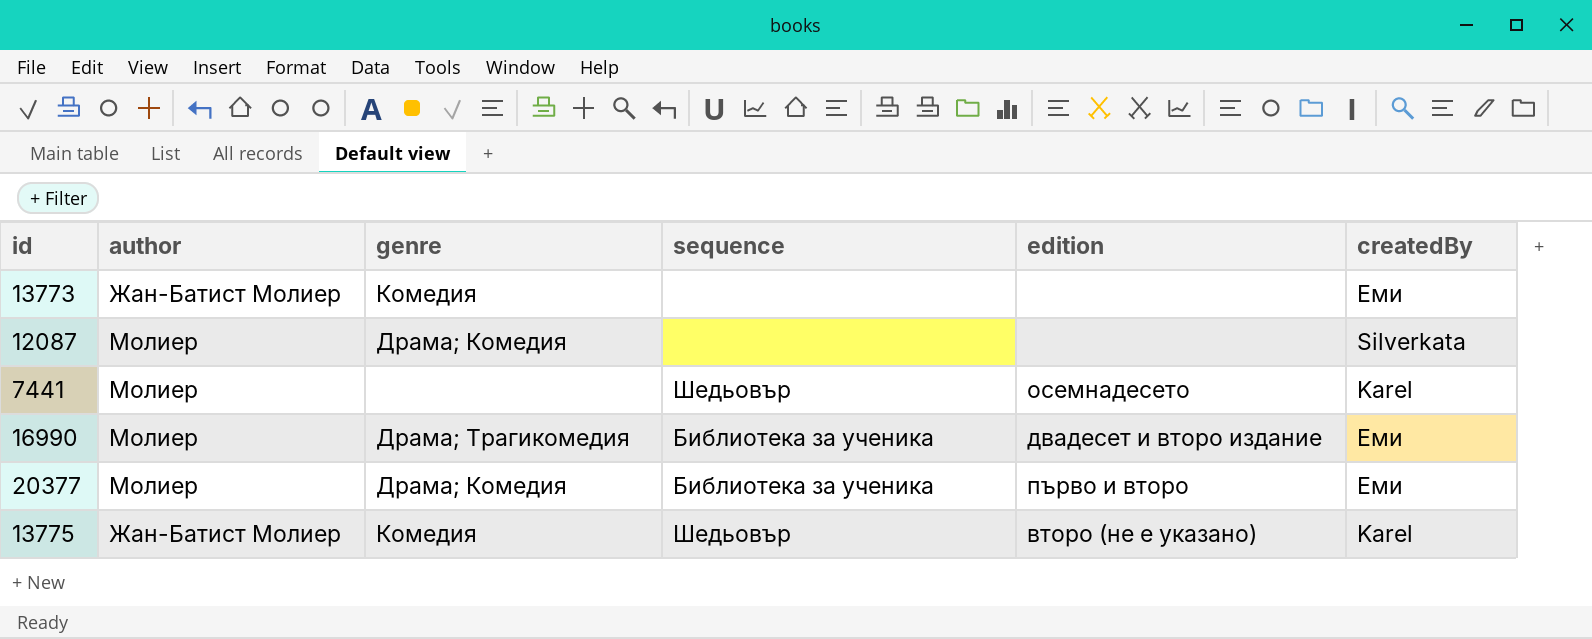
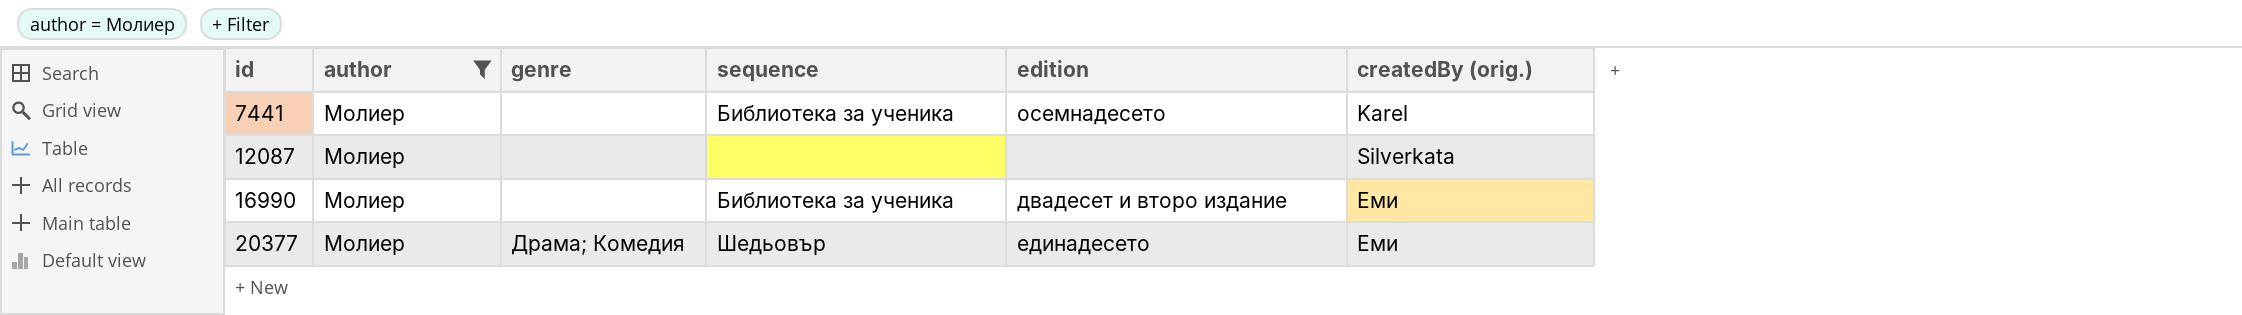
filter: none -> author = Молиер
row order: none -> id ascending
column name: createdBy -> createdBy (orig.)
7441 | sequence: Шедьовър -> Библиотека за ученика
12087 | genre: Драма; Комедия -> none
16990 | genre: Драма; Трагикомедия -> none
20377 | sequence: Библиотека за ученика -> Шедьовър
20377 | edition: първо и второ -> единадесето

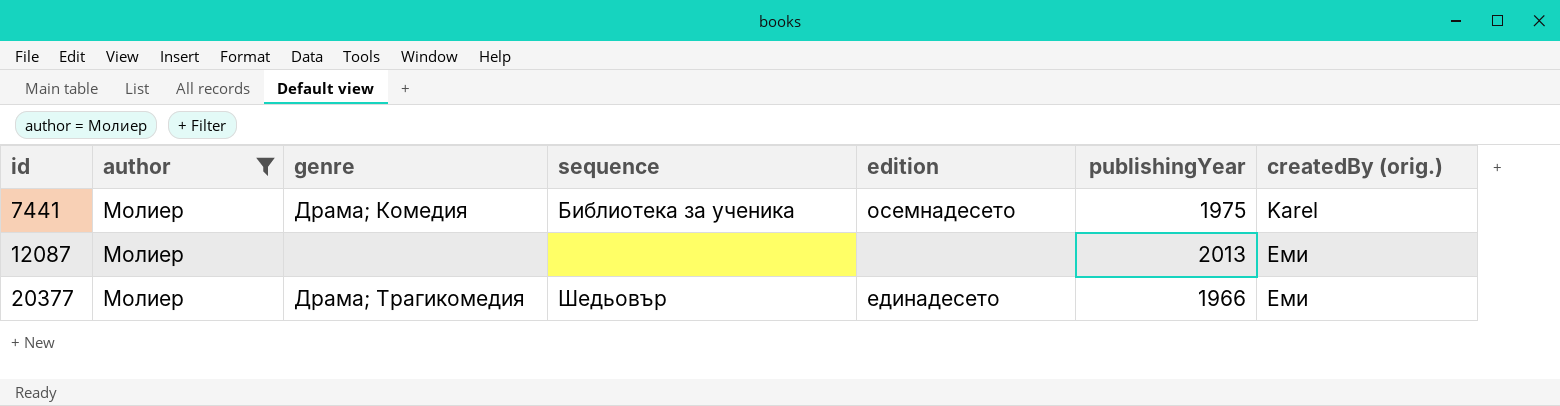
column publishingYear | position: none -> 6
row 16990: Молиер | none | Библиотека за ученика | двадесет и второ издание | Еми -> none
7441 | genre: none -> Драма; Комедия
12087 | createdBy (orig.): Silverkata -> Еми
20377 | genre: Драма; Комедия -> Драма; Трагикомедия

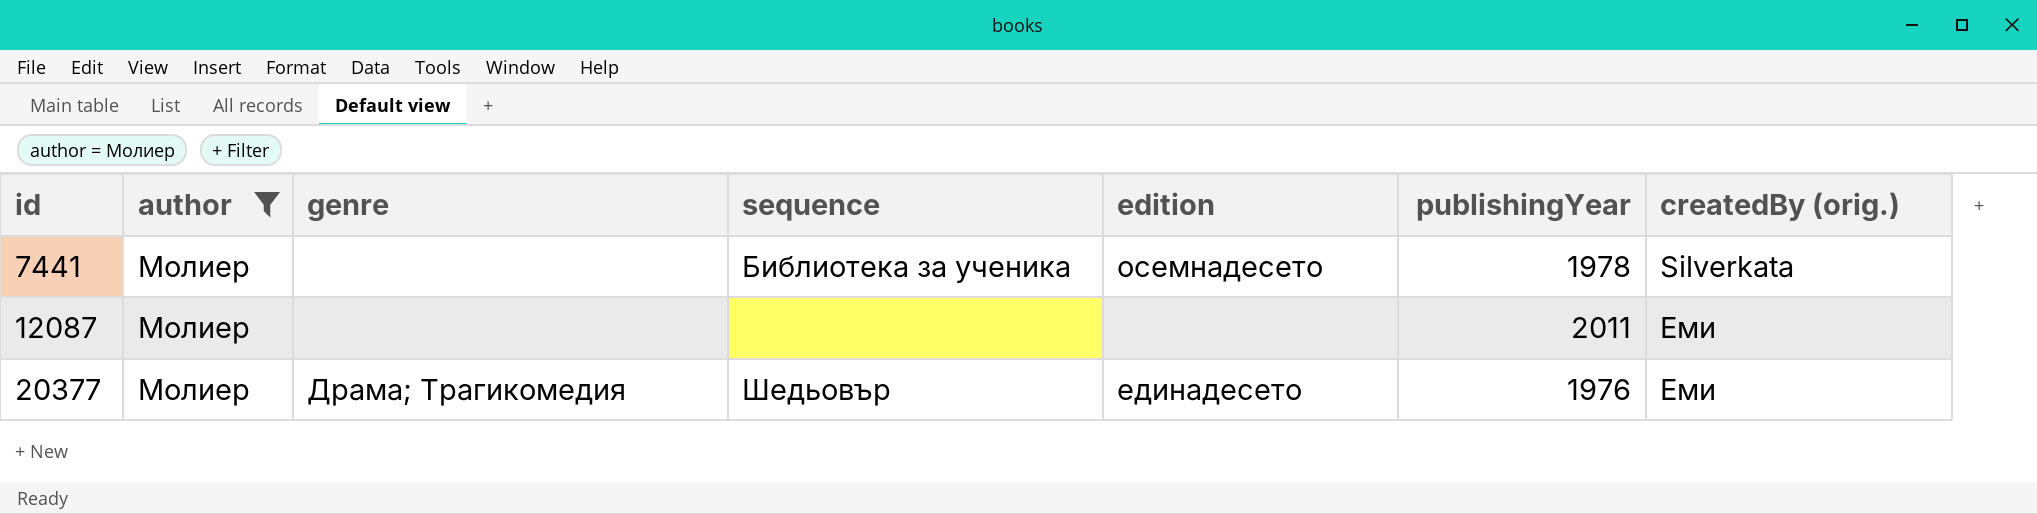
7441 | genre: Драма; Комедия -> none
7441 | publishingYear: 1975 -> 1978
7441 | createdBy (orig.): Karel -> Silverkata
12087 | publishingYear: 2013 -> 2011
20377 | publishingYear: 1966 -> 1976

